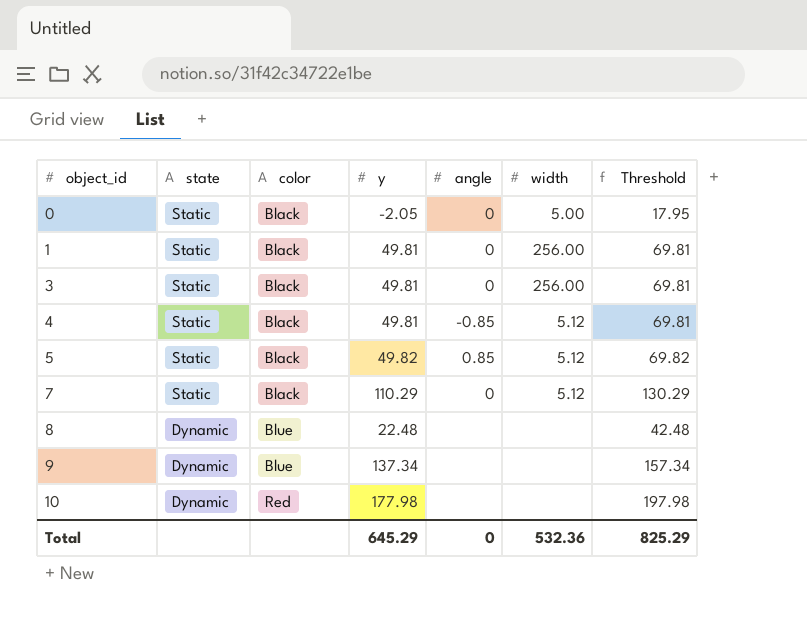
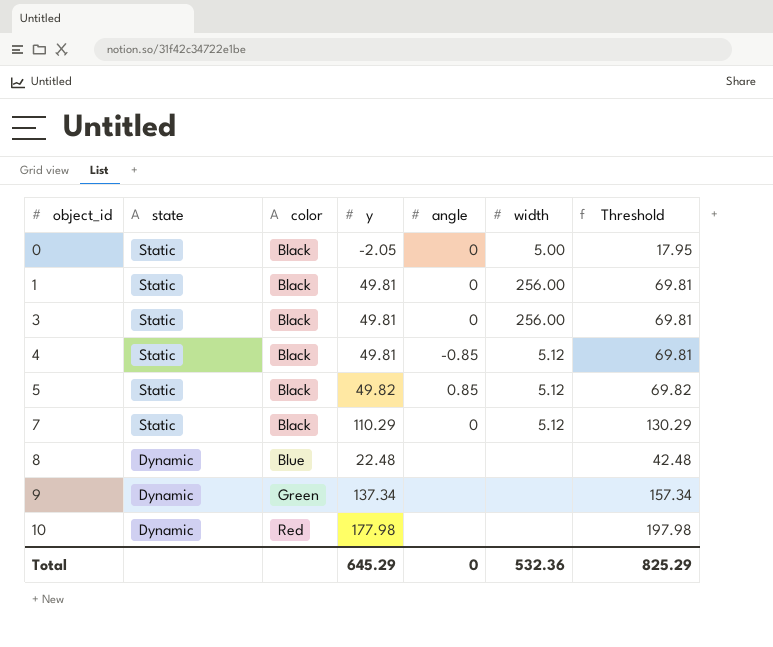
9 | color: Blue -> Green

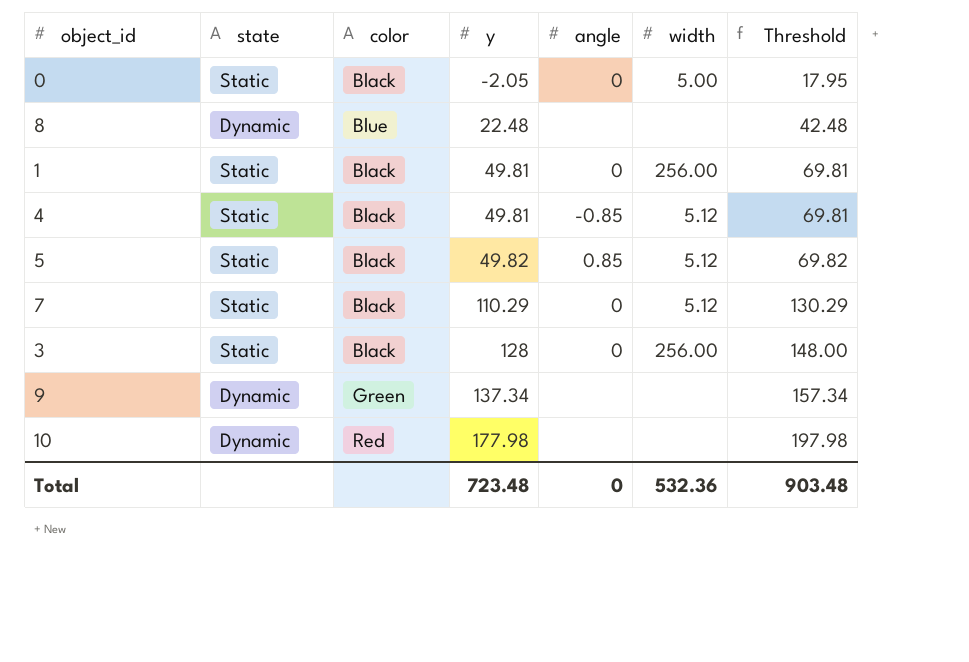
row order: object_id ascending -> y ascending
3 | y: 49.81 -> 128
3 | Threshold: 69.81 -> 148.00
Total | y: 645.29 -> 723.48
Total | Threshold: 825.29 -> 903.48

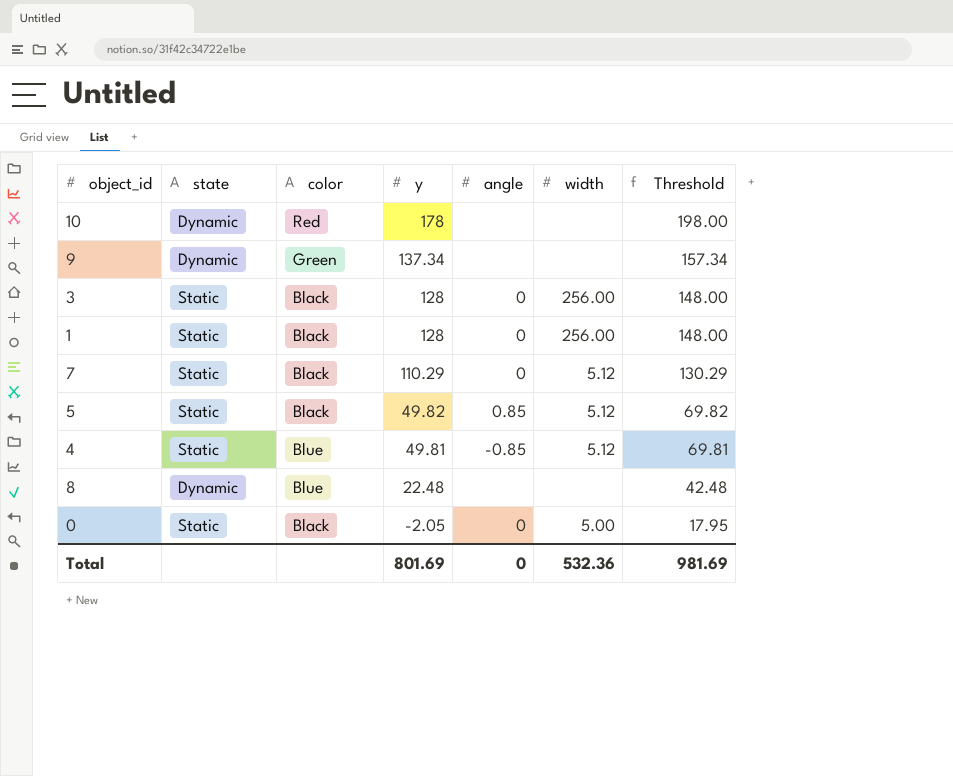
row order: y ascending -> y descending
10 | y: 177.98 -> 178
10 | Threshold: 197.98 -> 198.00
1 | y: 49.81 -> 128
1 | Threshold: 69.81 -> 148.00
4 | color: Black -> Blue
Total | y: 723.48 -> 801.69
Total | Threshold: 903.48 -> 981.69

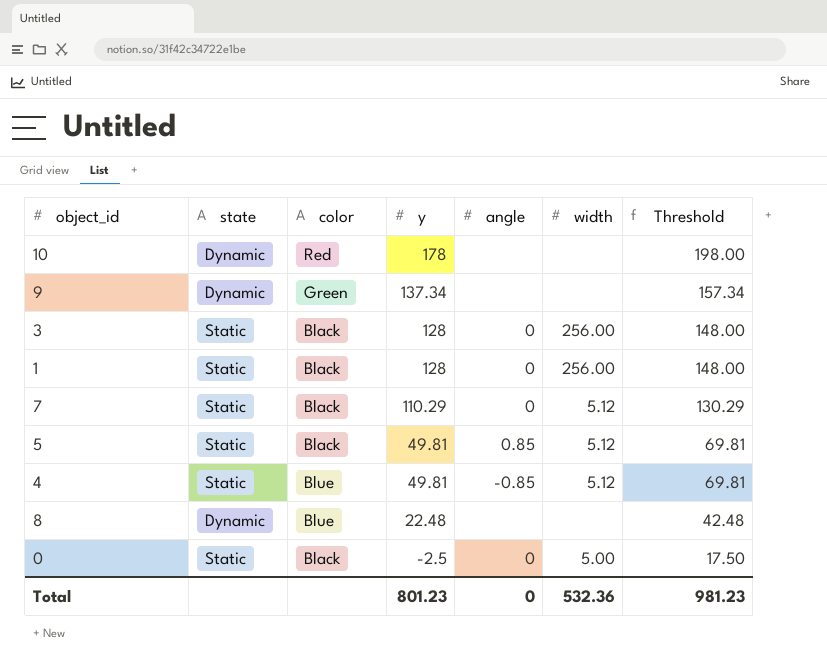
5 | y: 49.82 -> 49.81
5 | Threshold: 69.82 -> 69.81
0 | y: -2.05 -> -2.5
0 | Threshold: 17.95 -> 17.50
Total | y: 801.69 -> 801.23
Total | Threshold: 981.69 -> 981.23

